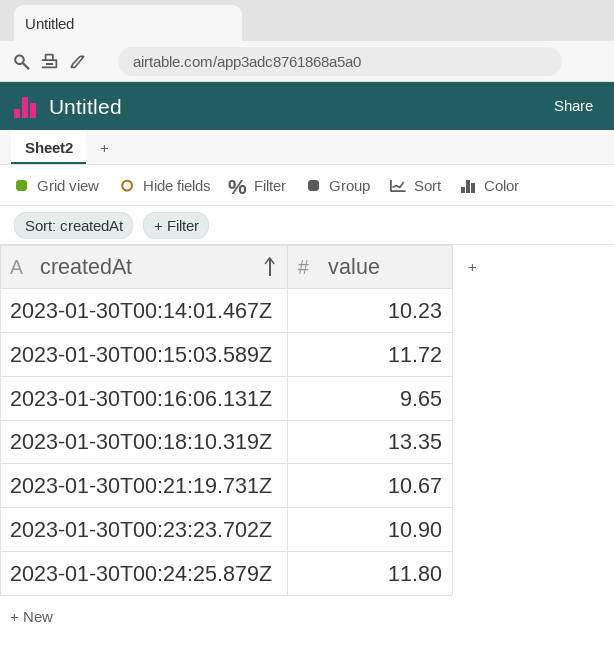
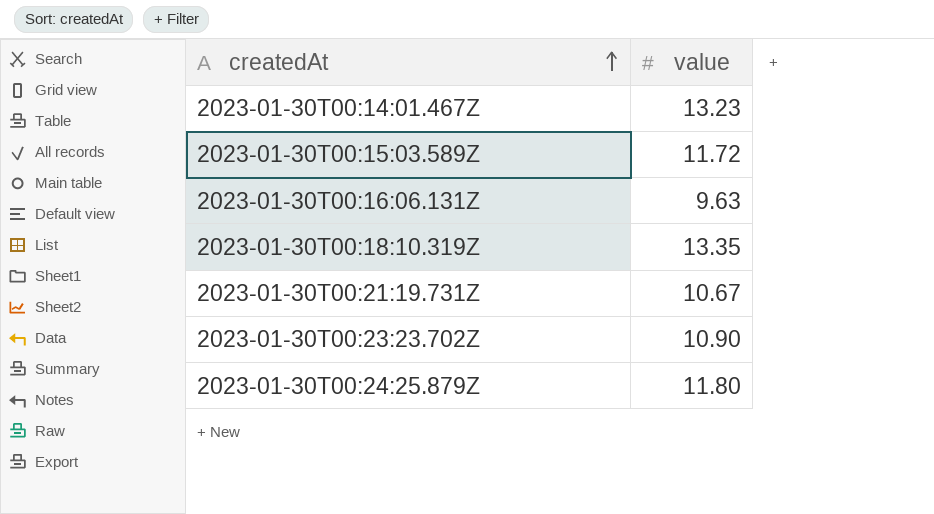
2023-01-30T00:14:01.467Z | value: 10.23 -> 13.23
2023-01-30T00:16:06.131Z | value: 9.65 -> 9.63

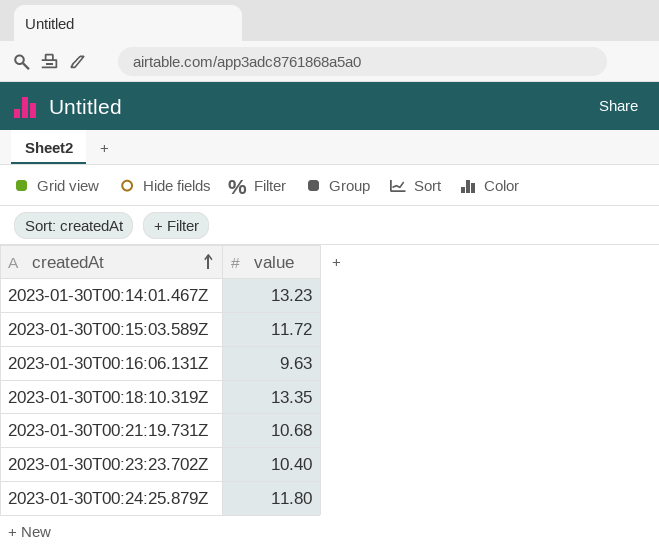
2023-01-30T00:21:19.731Z | value: 10.67 -> 10.68
2023-01-30T00:23:23.702Z | value: 10.90 -> 10.40

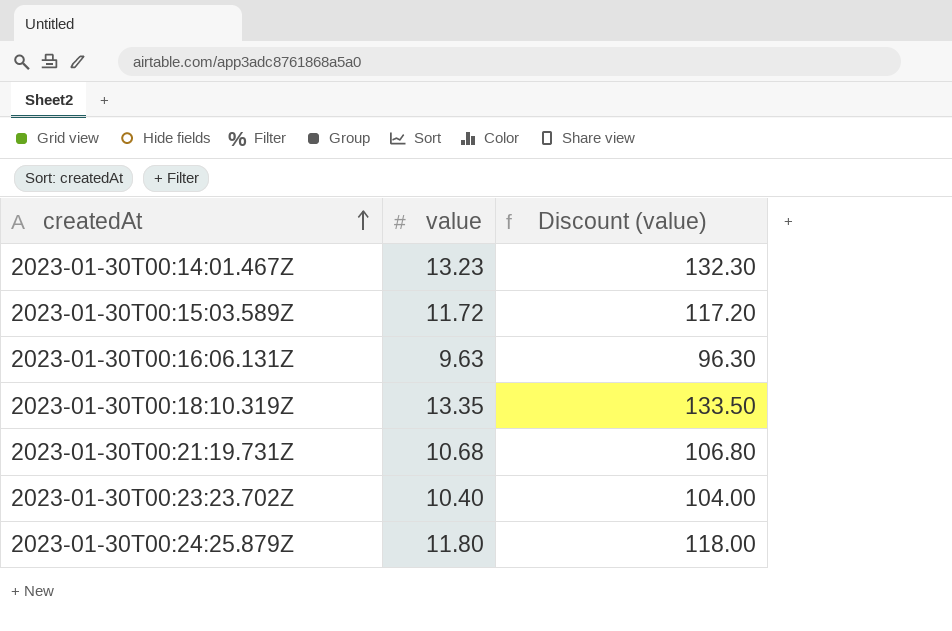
column Discount (value) | formula: none -> [value] * 10

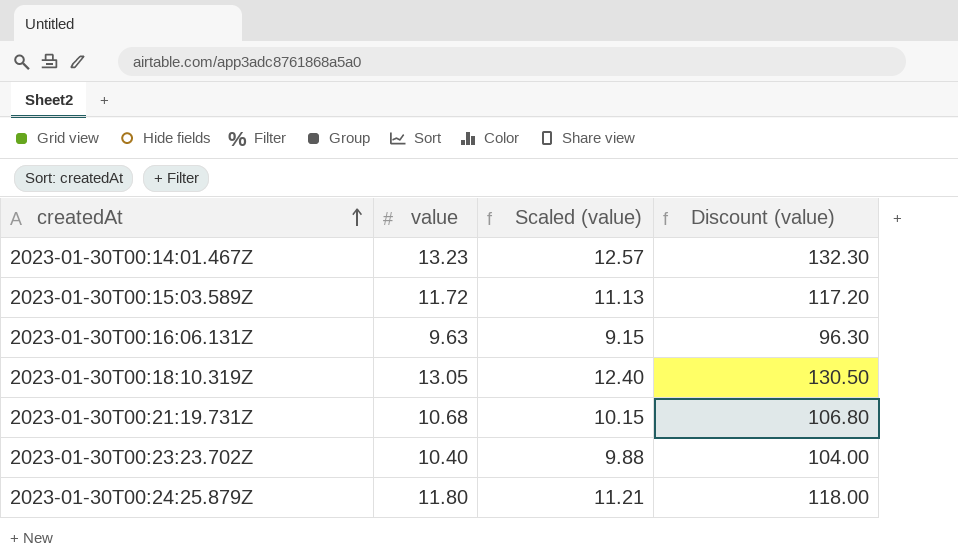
column Scaled (value) | formula: none -> [value] * 0.95
2023-01-30T00:18:10.319Z | value: 13.35 -> 13.05
2023-01-30T00:18:10.319Z | Discount (value): 133.50 -> 130.50

